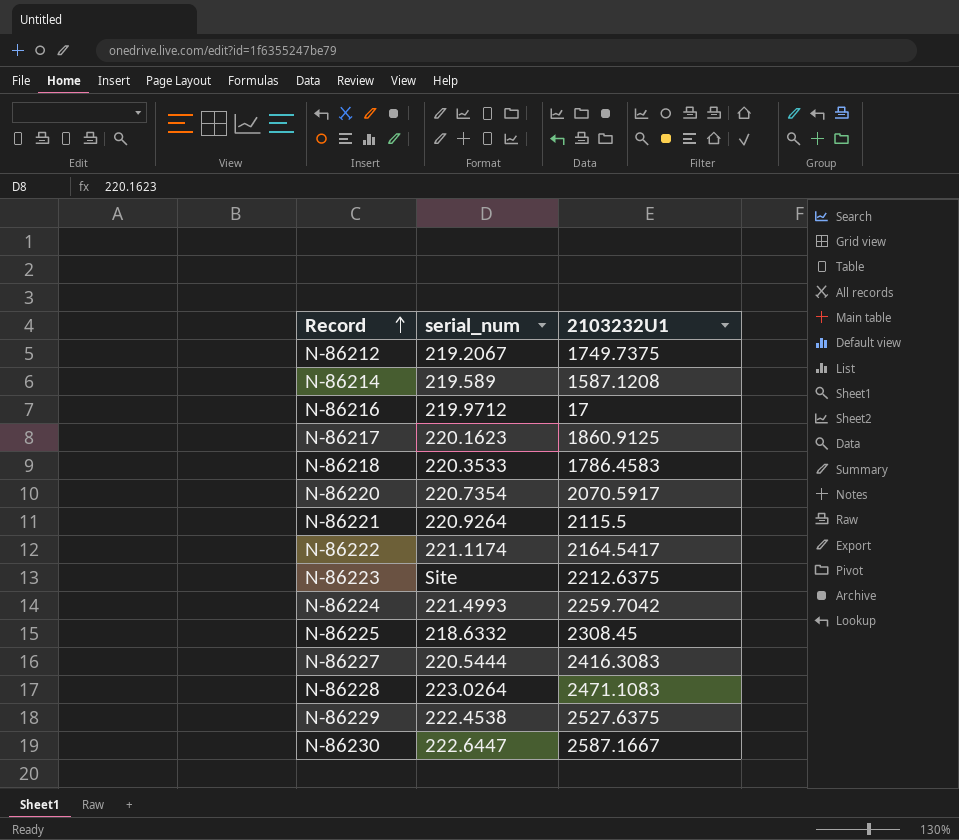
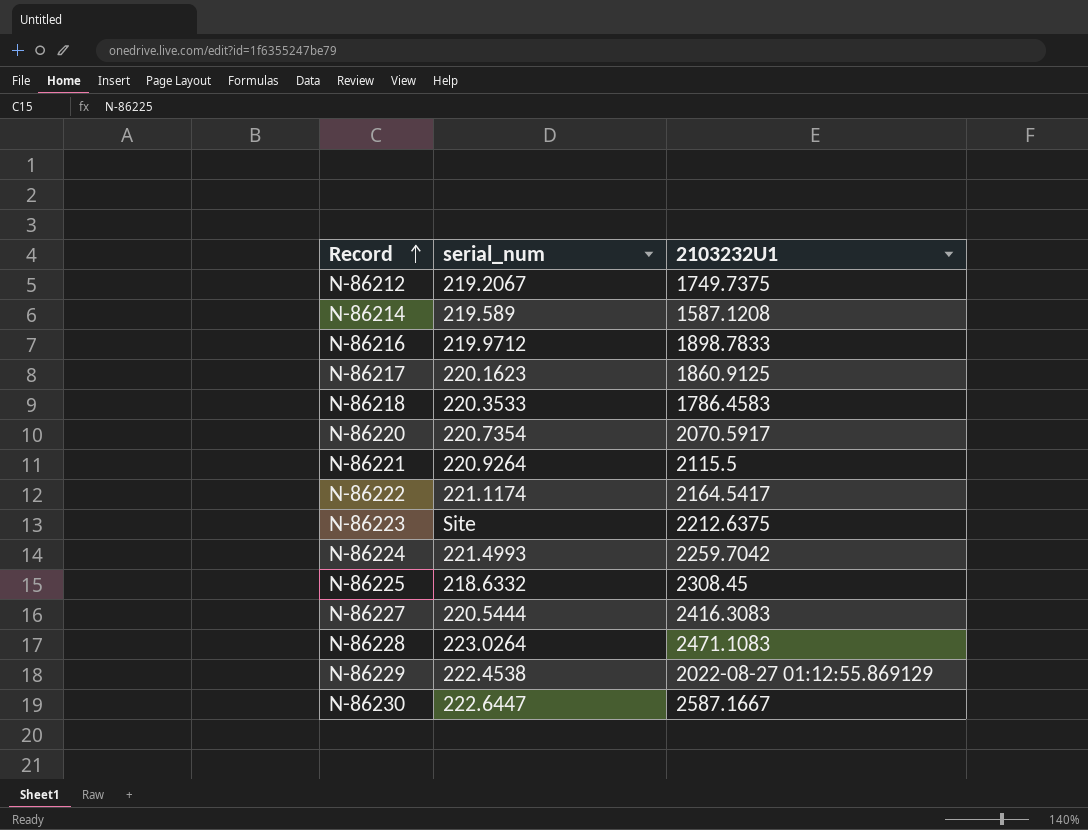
N-86216 | 2103232U1: 17 -> 1898.7833
N-86229 | 2103232U1: 2527.6375 -> 2022-08-27 01:12:55.869129

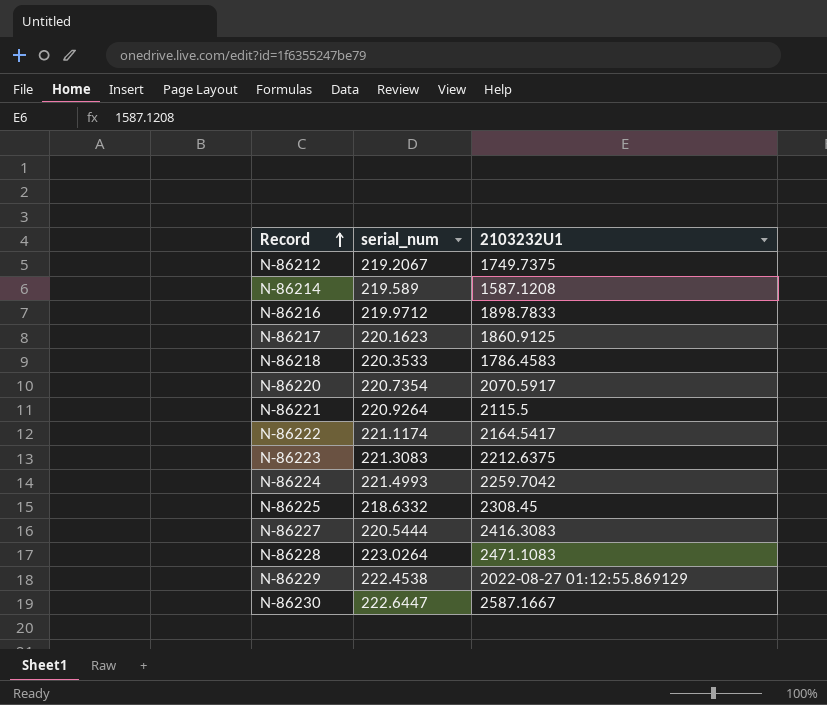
N-86223 | serial_num: Site -> 221.3083

